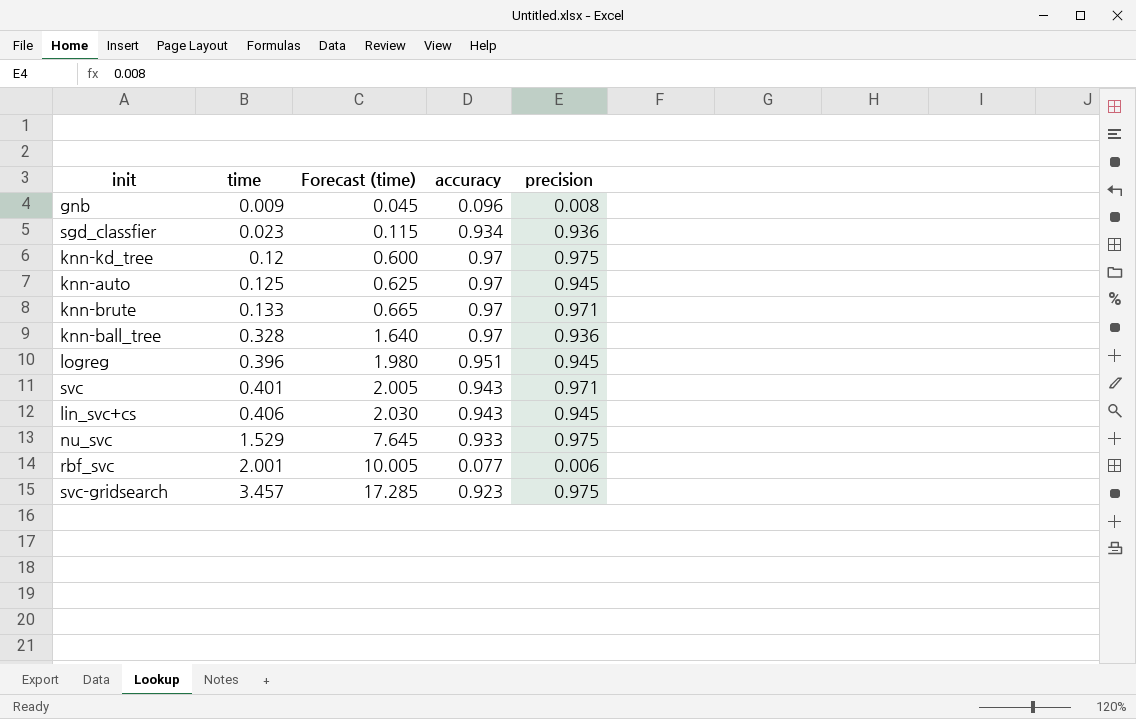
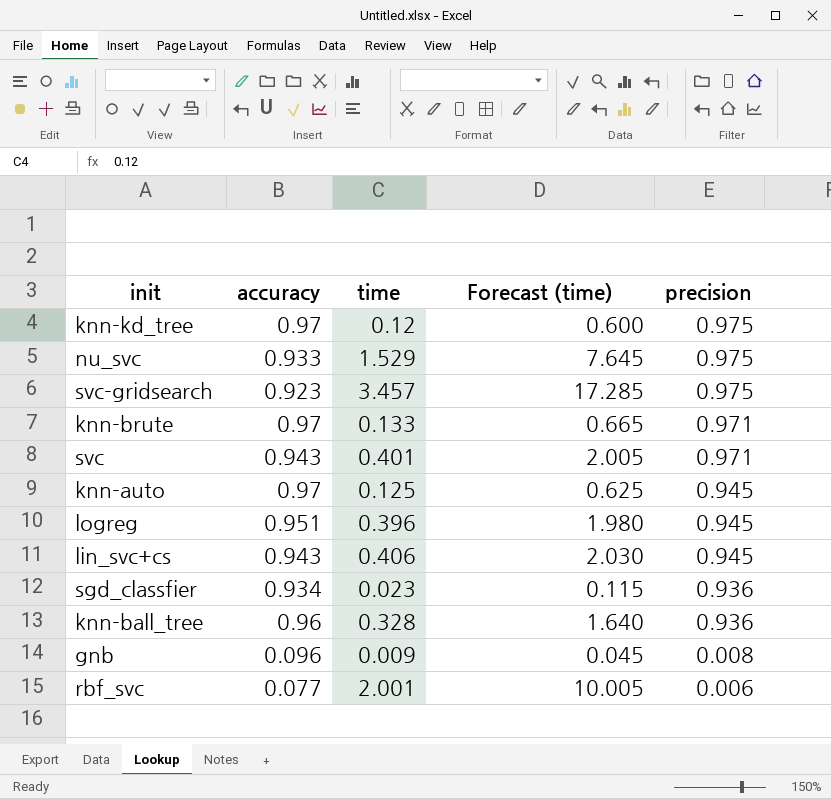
row order: time ascending -> precision descending
column accuracy | position: 4 -> 2
knn-ball_tree | accuracy: 0.97 -> 0.96

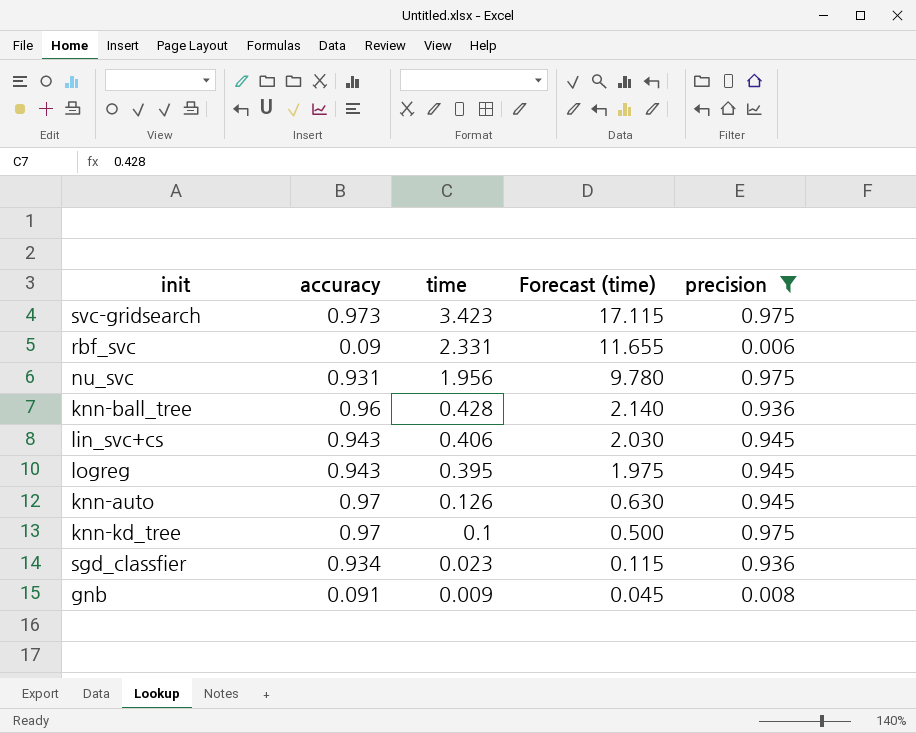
filter: none -> precision != 0.971
row order: precision descending -> time descending
svc-gridsearch | accuracy: 0.923 -> 0.973
svc-gridsearch | time: 3.457 -> 3.423
svc-gridsearch | Forecast (time): 17.285 -> 17.115
rbf_svc | accuracy: 0.077 -> 0.09
rbf_svc | time: 2.001 -> 2.331
rbf_svc | Forecast (time): 10.005 -> 11.655
nu_svc | accuracy: 0.933 -> 0.931
nu_svc | time: 1.529 -> 1.956
nu_svc | Forecast (time): 7.645 -> 9.780
knn-ball_tree | time: 0.328 -> 0.428
knn-ball_tree | Forecast (time): 1.640 -> 2.140
logreg | accuracy: 0.951 -> 0.943
logreg | time: 0.396 -> 0.395
logreg | Forecast (time): 1.980 -> 1.975
knn-auto | time: 0.125 -> 0.126
knn-auto | Forecast (time): 0.625 -> 0.630
knn-kd_tree | time: 0.12 -> 0.1
knn-kd_tree | Forecast (time): 0.600 -> 0.500
gnb | accuracy: 0.096 -> 0.091

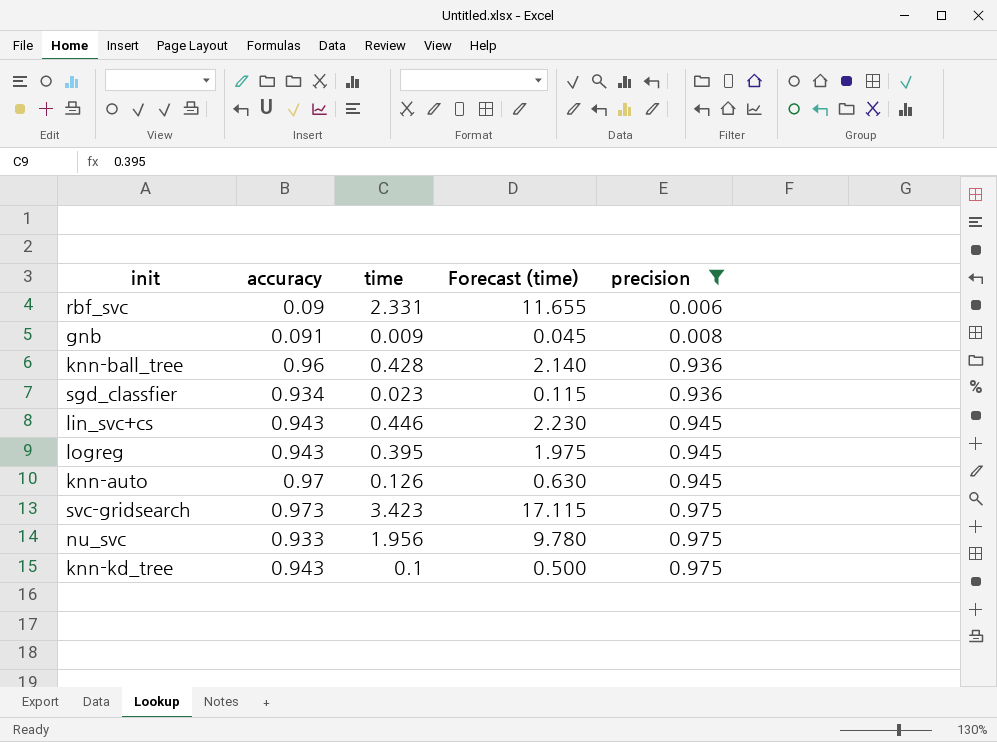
row order: time descending -> precision ascending
lin_svc+cs | time: 0.406 -> 0.446
lin_svc+cs | Forecast (time): 2.030 -> 2.230
nu_svc | accuracy: 0.931 -> 0.933
knn-kd_tree | accuracy: 0.97 -> 0.943

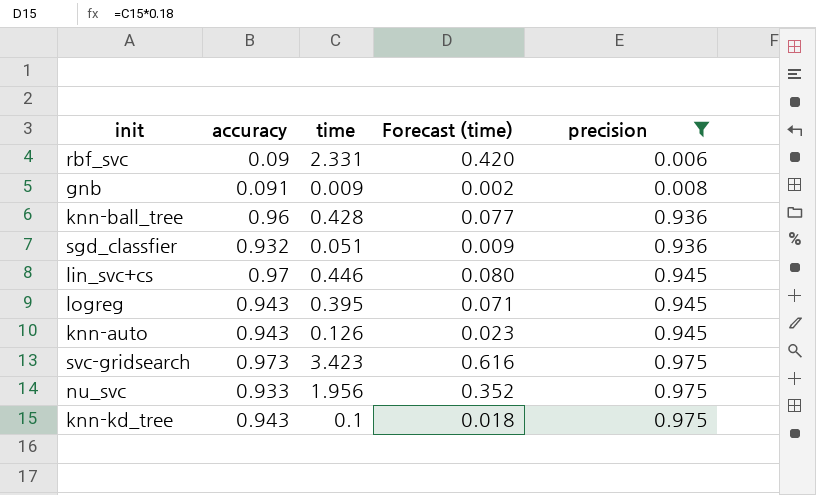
column Forecast (time) | formula: [time] * 5 -> [time] * 0.18
sgd_classfier | accuracy: 0.934 -> 0.932
sgd_classfier | time: 0.023 -> 0.051
lin_svc+cs | accuracy: 0.943 -> 0.97
knn-auto | accuracy: 0.97 -> 0.943

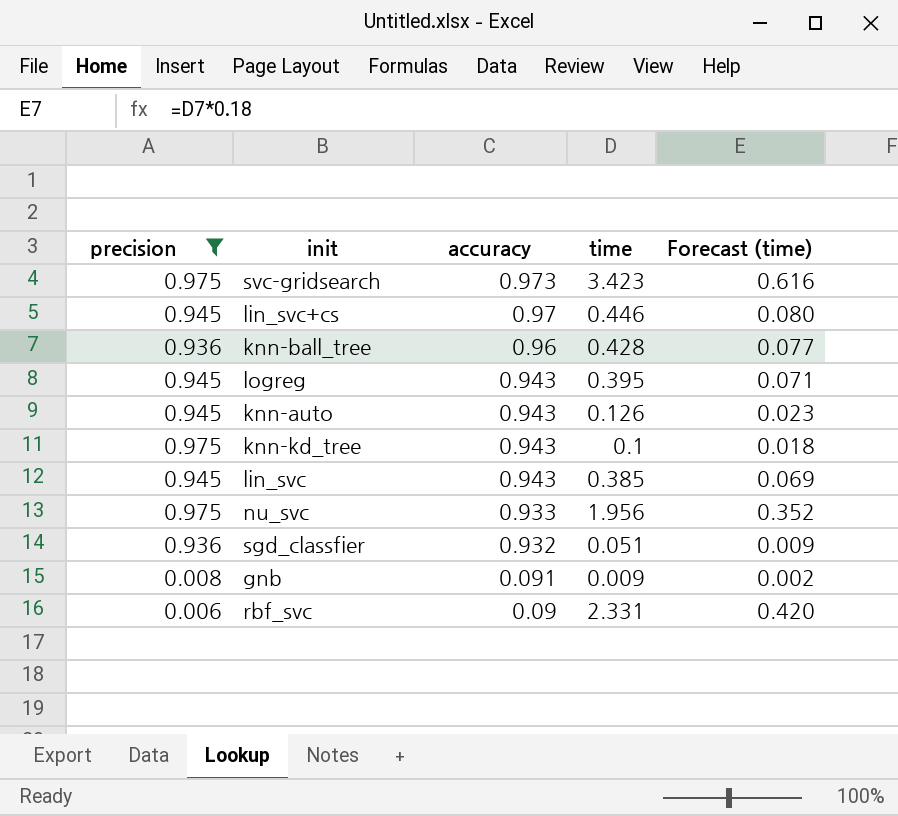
row order: precision ascending -> accuracy descending
column precision | position: 5 -> 1
row lin_svc: none -> 0.945 | 0.943 | 0.385 | 0.069

